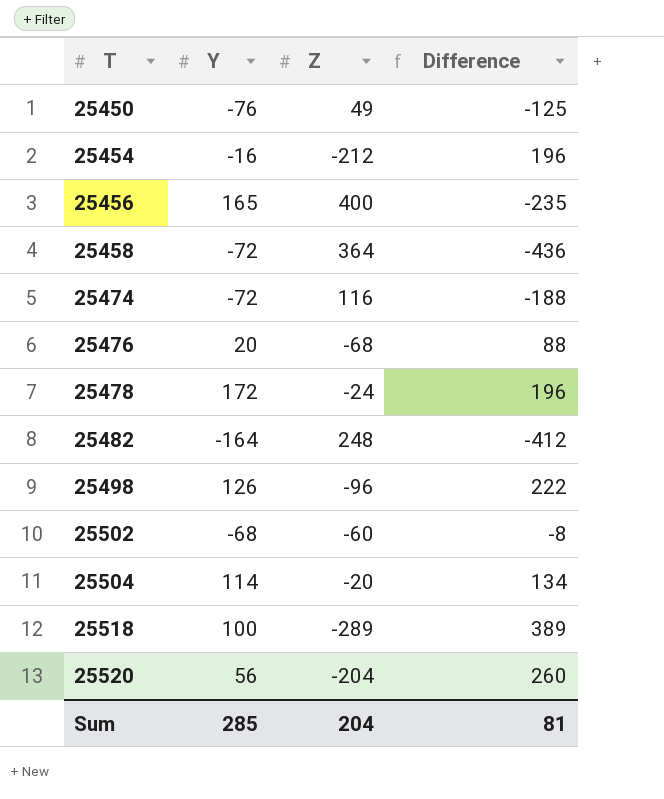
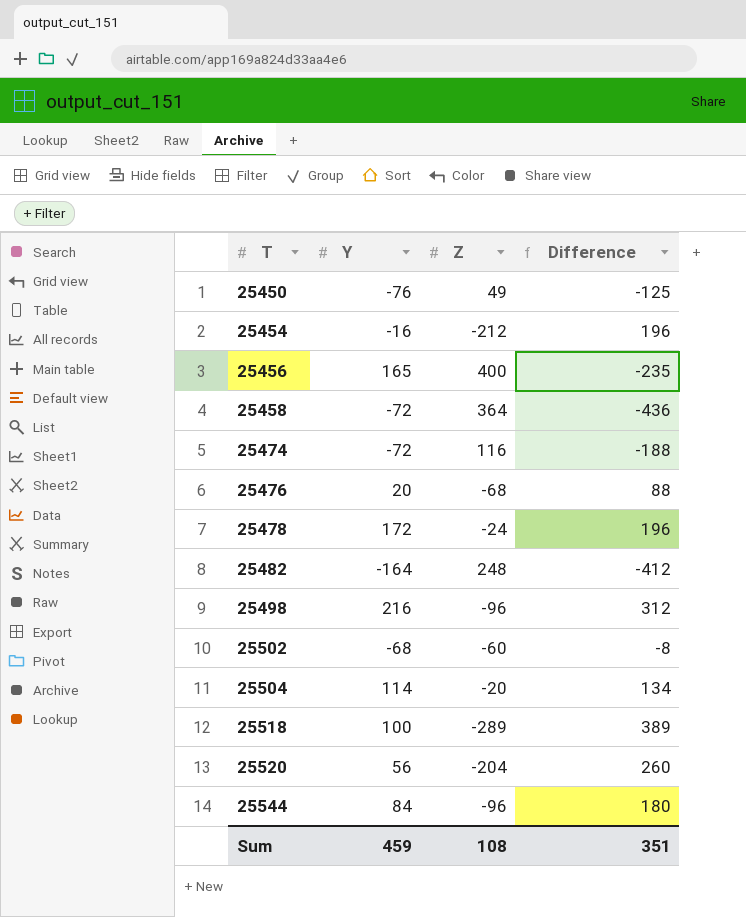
25498 | Y: 126 -> 216
25498 | Difference: 222 -> 312
row 25544: none -> 84 | -96 | 180
Sum | Y: 285 -> 459
Sum | Z: 204 -> 108
Sum | Difference: 81 -> 351

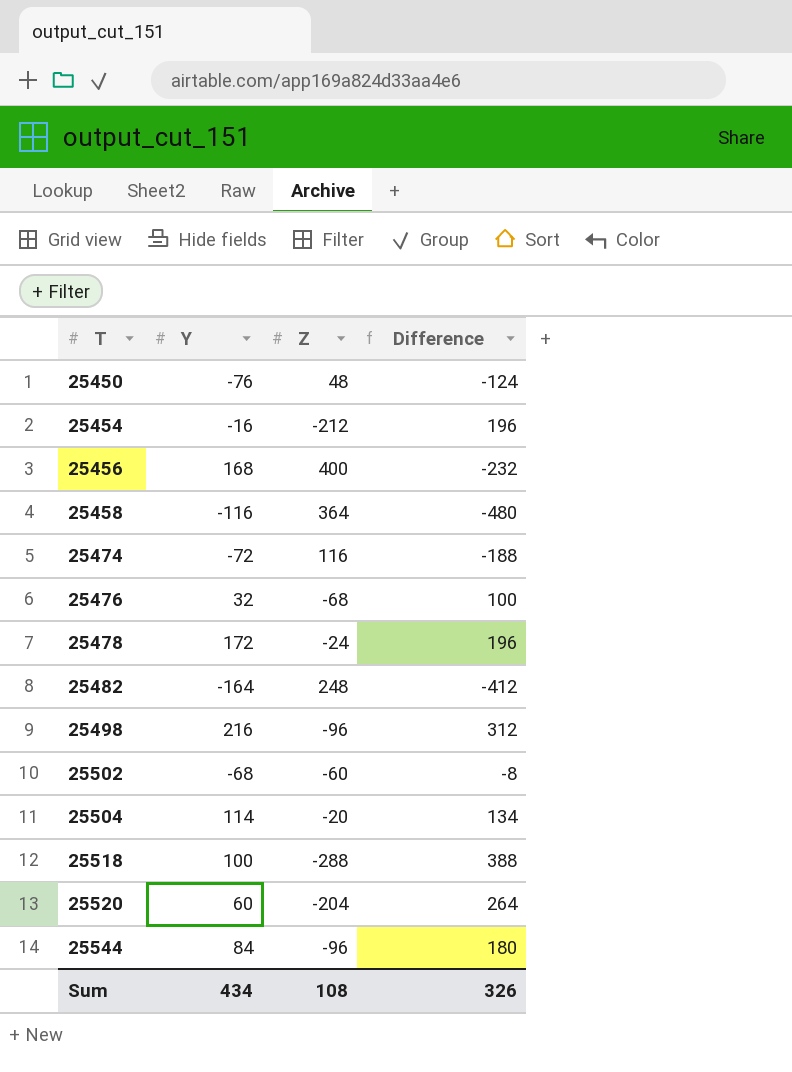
25450 | Z: 49 -> 48
25450 | Difference: -125 -> -124
25456 | Y: 165 -> 168
25456 | Difference: -235 -> -232
25458 | Y: -72 -> -116
25458 | Difference: -436 -> -480
25476 | Y: 20 -> 32
25476 | Difference: 88 -> 100
25518 | Z: -289 -> -288
25518 | Difference: 389 -> 388
25520 | Y: 56 -> 60
25520 | Difference: 260 -> 264
Sum | Y: 459 -> 434
Sum | Difference: 351 -> 326

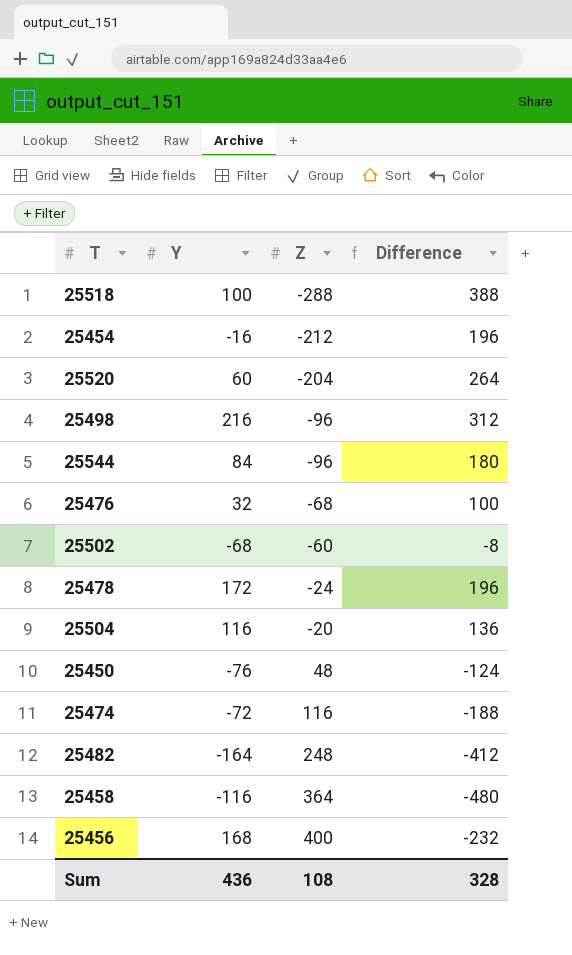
row order: T ascending -> Z ascending
25504 | Y: 114 -> 116
25504 | Difference: 134 -> 136
Sum | Y: 434 -> 436
Sum | Difference: 326 -> 328

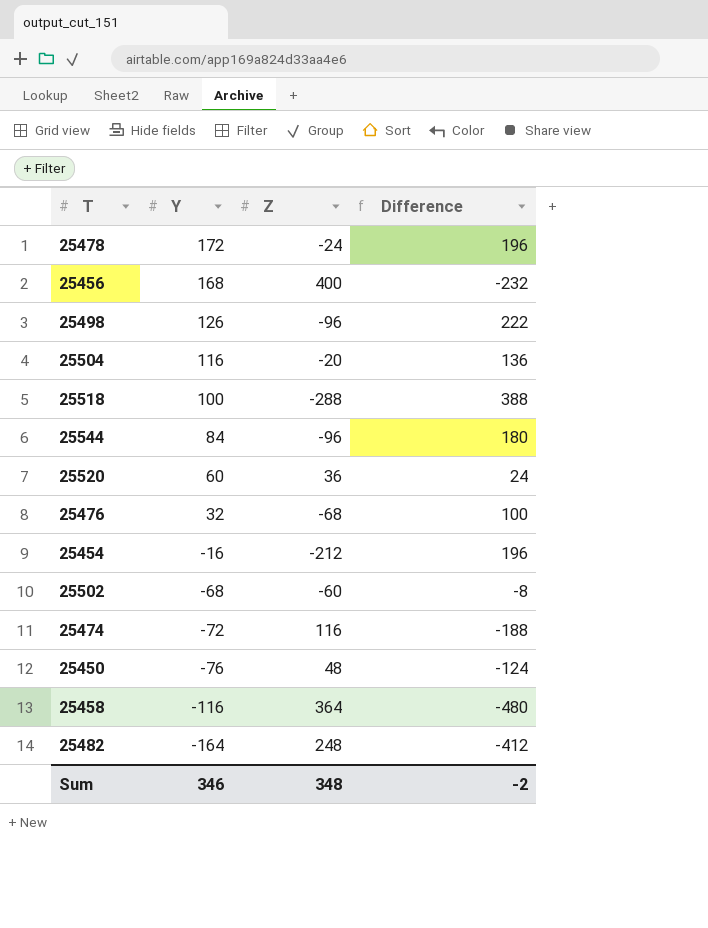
row order: Z ascending -> Y descending
25498 | Y: 216 -> 126
25498 | Difference: 312 -> 222
25520 | Z: -204 -> 36
25520 | Difference: 264 -> 24
Sum | Y: 436 -> 346
Sum | Z: 108 -> 348
Sum | Difference: 328 -> -2

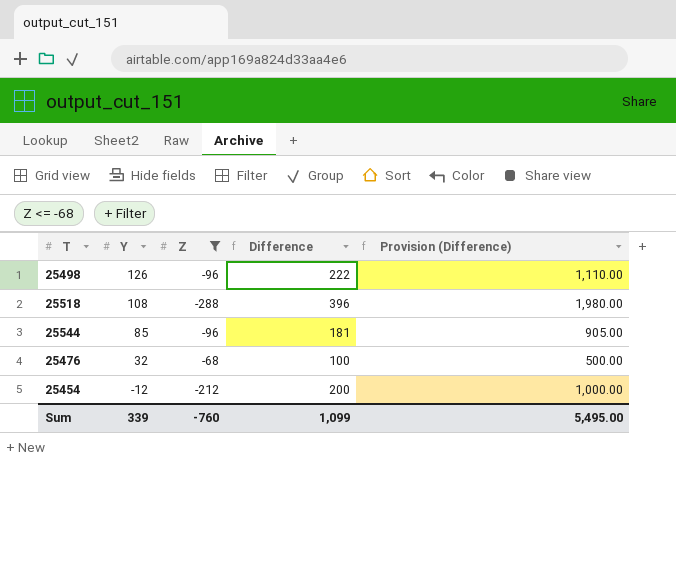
filter: none -> Z <= -68
column Provision (Difference) | formula: none -> [Difference] * 5
25518 | Y: 100 -> 108
25518 | Difference: 388 -> 396
25544 | Y: 84 -> 85
25544 | Difference: 180 -> 181
25454 | Y: -16 -> -12
25454 | Difference: 196 -> 200
Sum | Y: 346 -> 339
Sum | Z: 348 -> -760
Sum | Difference: -2 -> 1,099

